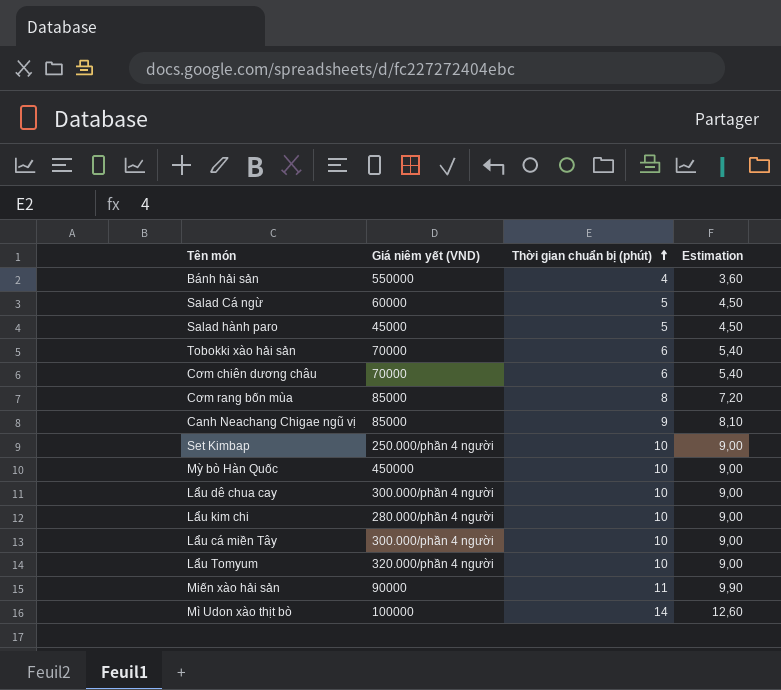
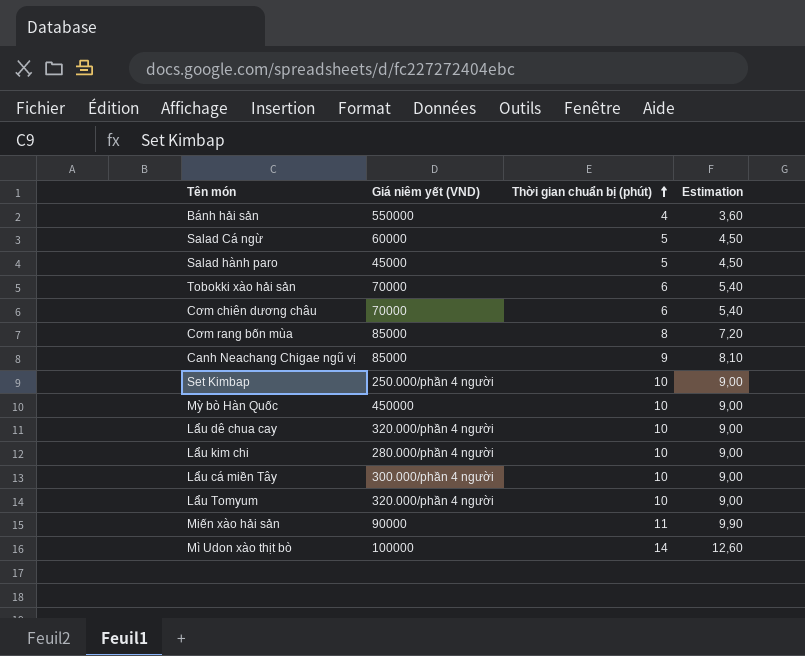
Lẩu dê chua cay | Giá niêm yết (VND): 300.000/phần 4 người -> 320.000/phần 4 người

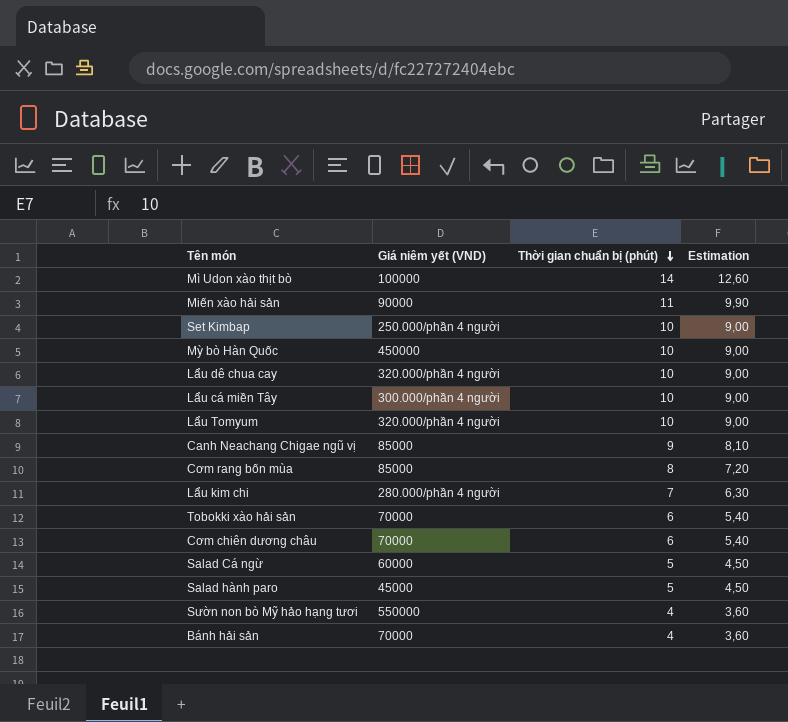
row order: Thời gian chuẩn bị (phút) ascending -> Thời gian chuẩn bị (phút) descending
Lẩu kim chi | Thời gian chuẩn bị (phút): 10 -> 7
Lẩu kim chi | Estimation: 9,00 -> 6,30
row Sườn non bò Mỹ hảo hạng tươi: none -> 550000 | 4 | 3,60
Bánh hải sản | Giá niêm yết (VND): 550000 -> 70000

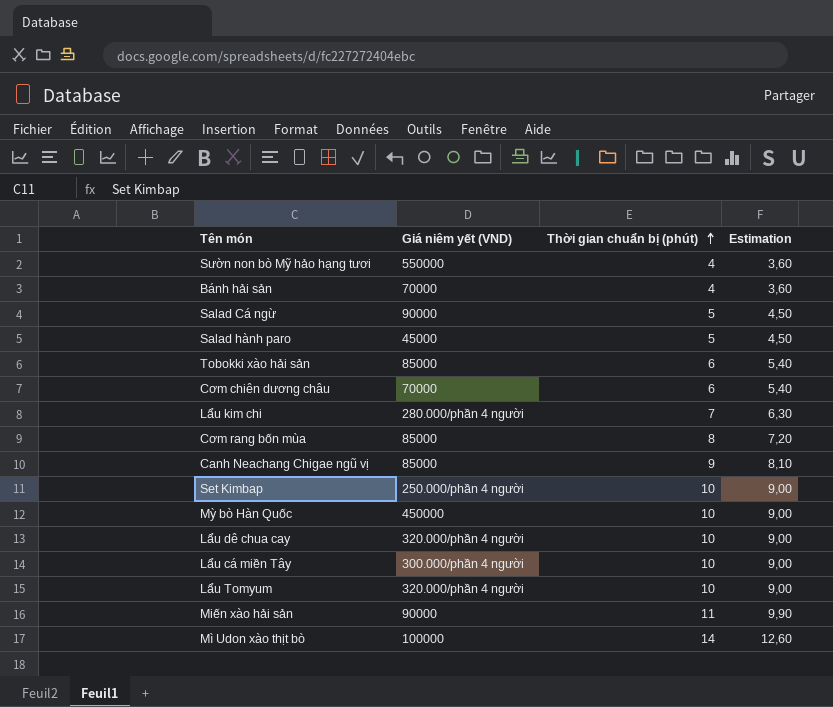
row order: Thời gian chuẩn bị (phút) descending -> Thời gian chuẩn bị (phút) ascending
Salad Cá ngừ | Giá niêm yết (VND): 60000 -> 90000
Tobokki xào hải sản | Giá niêm yết (VND): 70000 -> 85000

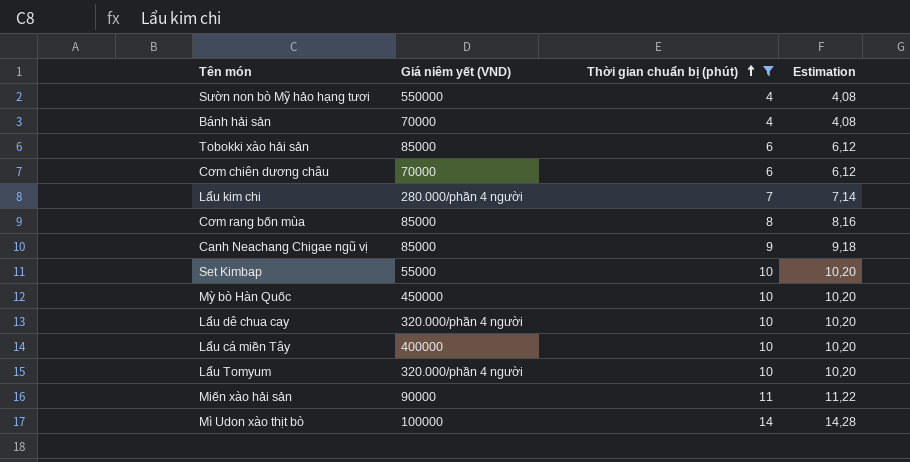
filter: none -> Thời gian chuẩn bị (phút) != 5
column Estimation | formula: [Thời gian chuẩn bị (phút)] * 0,9 -> [Thời gian chuẩn bị (phút)] * 1,02
Set Kimbap | Giá niêm yết (VND): 250.000/phần 4 người -> 55000
Lẩu cá miền Tây | Giá niêm yết (VND): 300.000/phần 4 người -> 400000

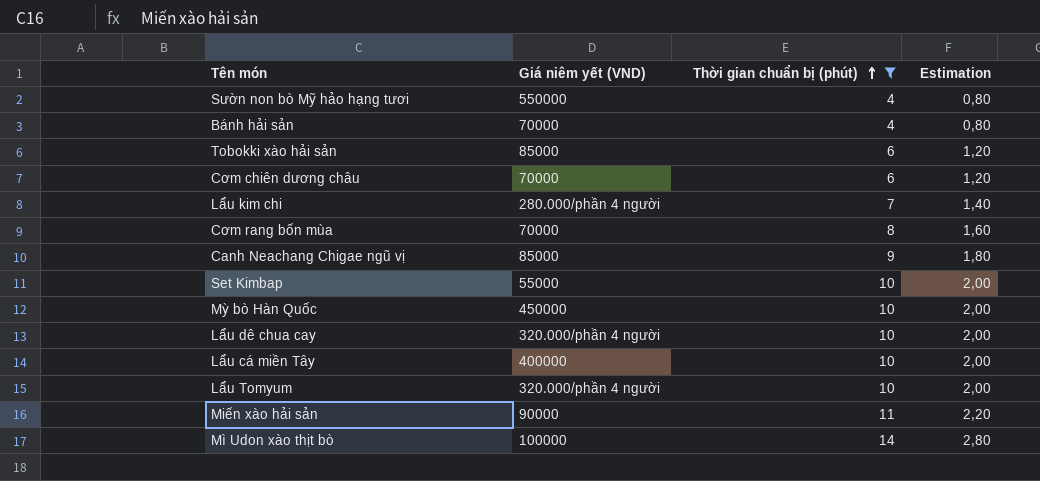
column Estimation | formula: [Thời gian chuẩn bị (phút)] * 1,02 -> [Thời gian chuẩn bị (phút)] * 0,2
Cơm rang bốn mùa | Giá niêm yết (VND): 85000 -> 70000

